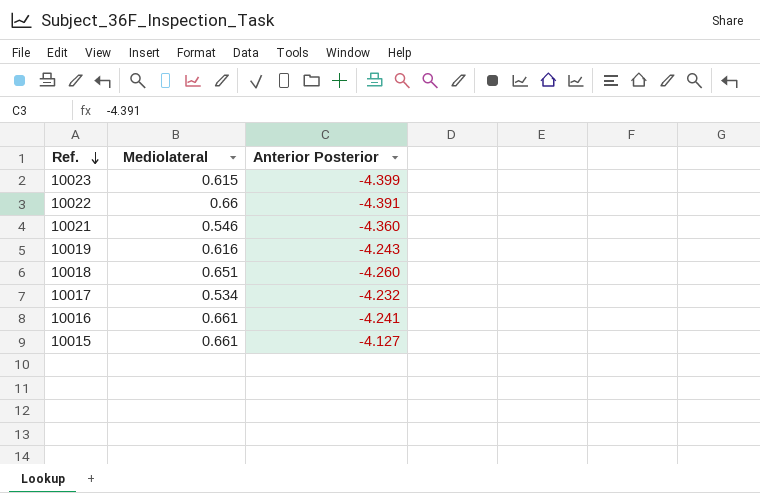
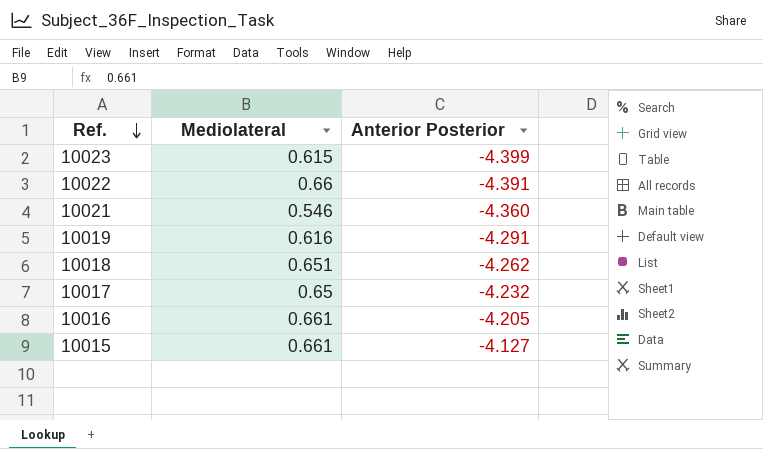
10019 | Anterior Posterior: -4.243 -> -4.291
10018 | Anterior Posterior: -4.260 -> -4.262
10017 | Mediolateral: 0.534 -> 0.65
10016 | Anterior Posterior: -4.241 -> -4.205

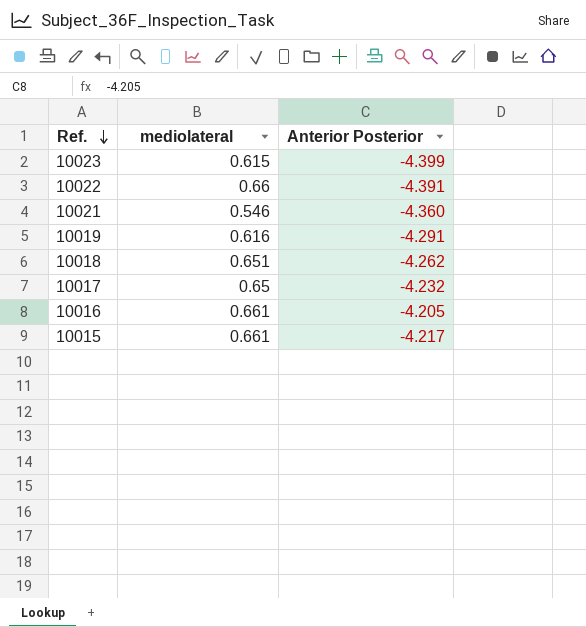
column name: Mediolateral -> mediolateral
10015 | Anterior Posterior: -4.127 -> -4.217

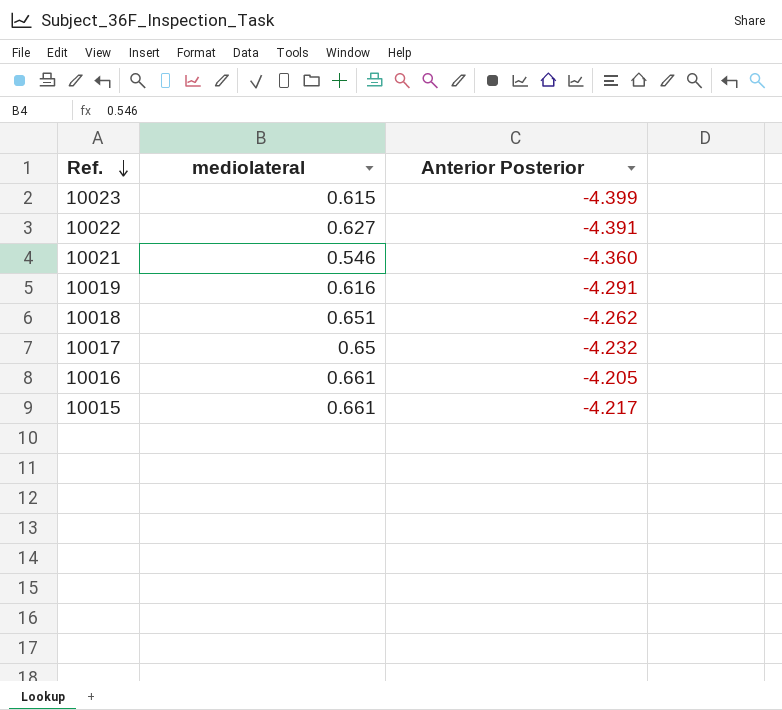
10022 | mediolateral: 0.66 -> 0.627

